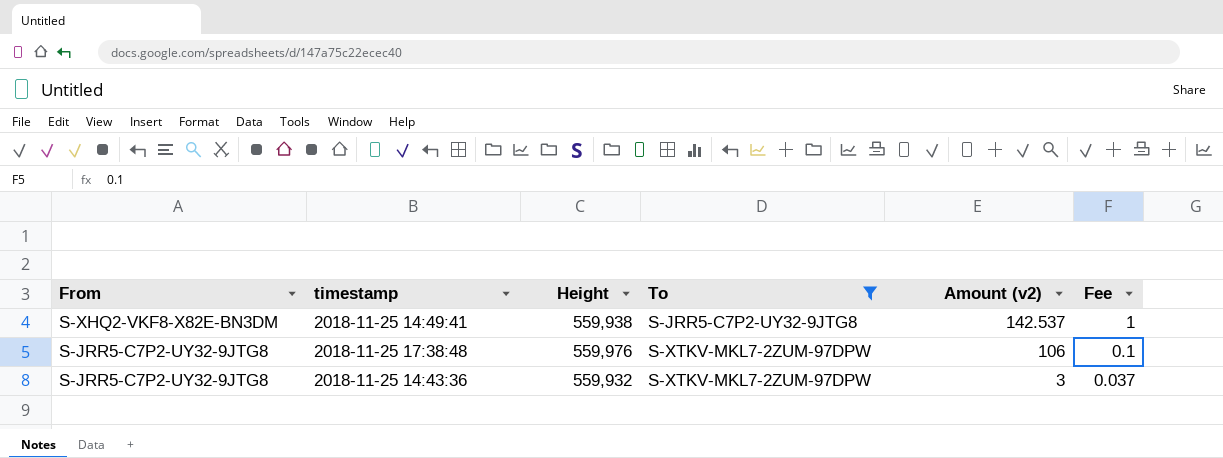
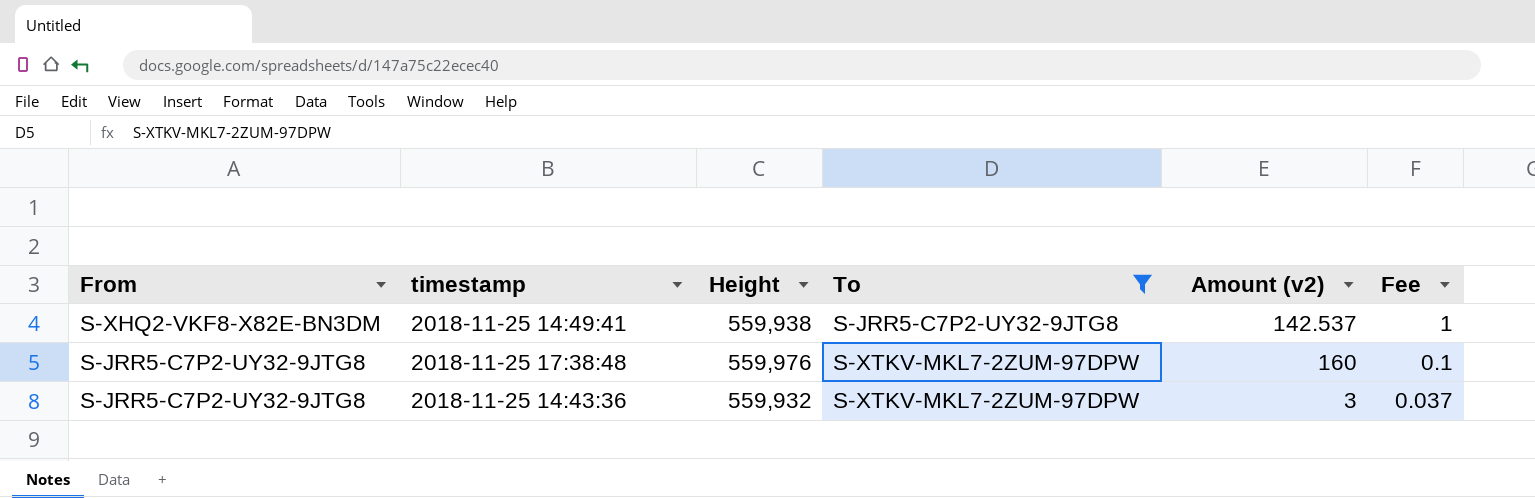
2018-11-25 17:38:48 | Amount (v2): 106 -> 160

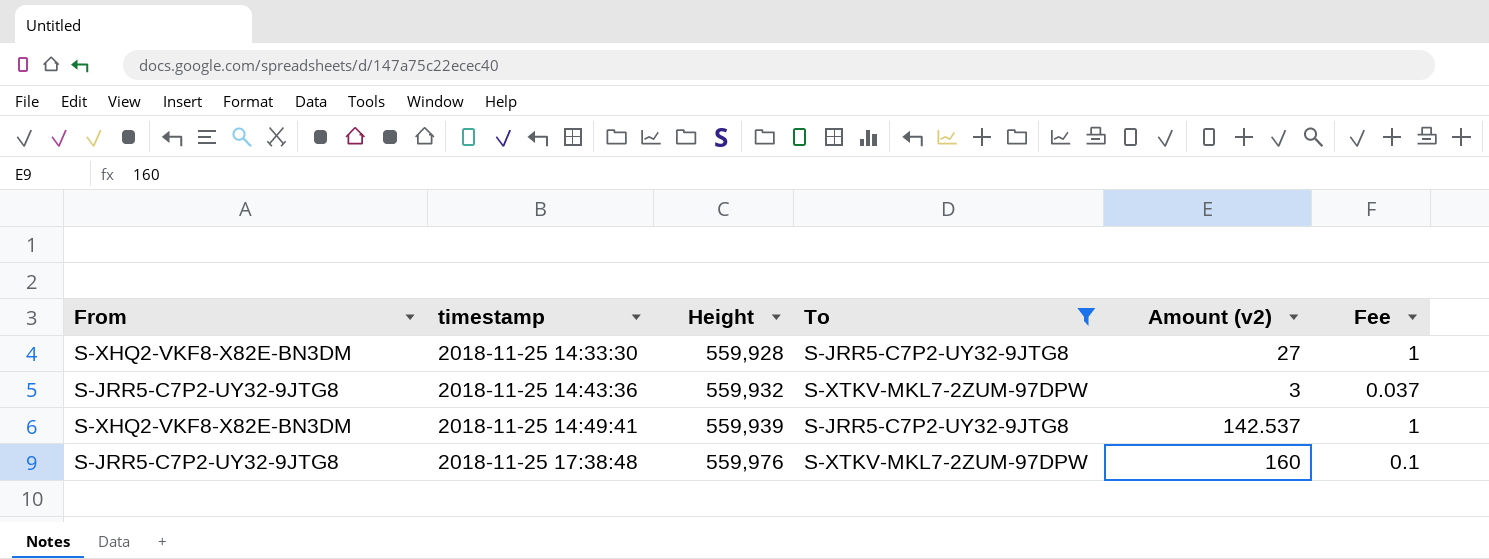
row order: From descending -> timestamp ascending
row 2018-11-25 14:33:30: none -> S-XHQ2-VKF8-X82E-BN3DM | 559,928 | S-JRR5-C7P2-UY32-9JTG8 | 27 | 1
2018-11-25 14:49:41 | Height: 559,938 -> 559,939

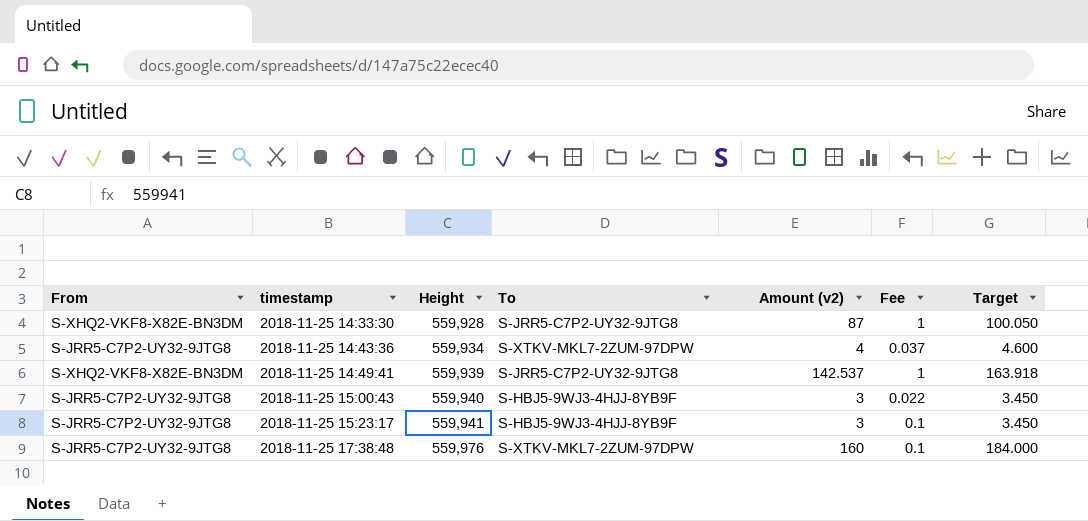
filter: To != S-HBJ5-9WJ3-4HJJ-8YB9F -> none
column Target | formula: none -> [Amount (v2)] * 1.15
2018-11-25 14:33:30 | Amount (v2): 27 -> 87
2018-11-25 14:43:36 | Height: 559,932 -> 559,934
2018-11-25 14:43:36 | Amount (v2): 3 -> 4

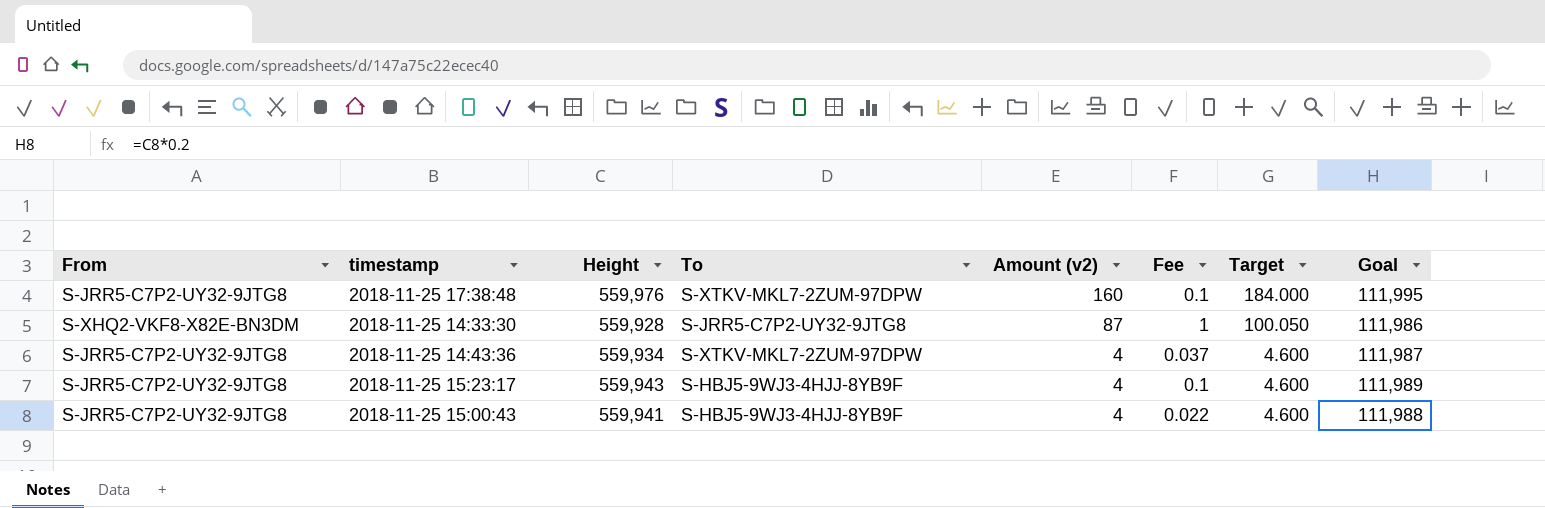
row order: timestamp ascending -> Amount (v2) descending
column Goal | formula: none -> [Height] * 0.2
row 2018-11-25 14:49:41: S-XHQ2-VKF8-X82E-BN3DM | 559,939 | S-JRR5-C7P2-UY32-9JTG8 | 142.537 | 1 | 163.918 -> none
2018-11-25 15:23:17 | Height: 559,941 -> 559,943
2018-11-25 15:23:17 | Amount (v2): 3 -> 4
2018-11-25 15:23:17 | Target: 3.450 -> 4.600
2018-11-25 15:00:43 | Height: 559,940 -> 559,941
2018-11-25 15:00:43 | Amount (v2): 3 -> 4
2018-11-25 15:00:43 | Target: 3.450 -> 4.600

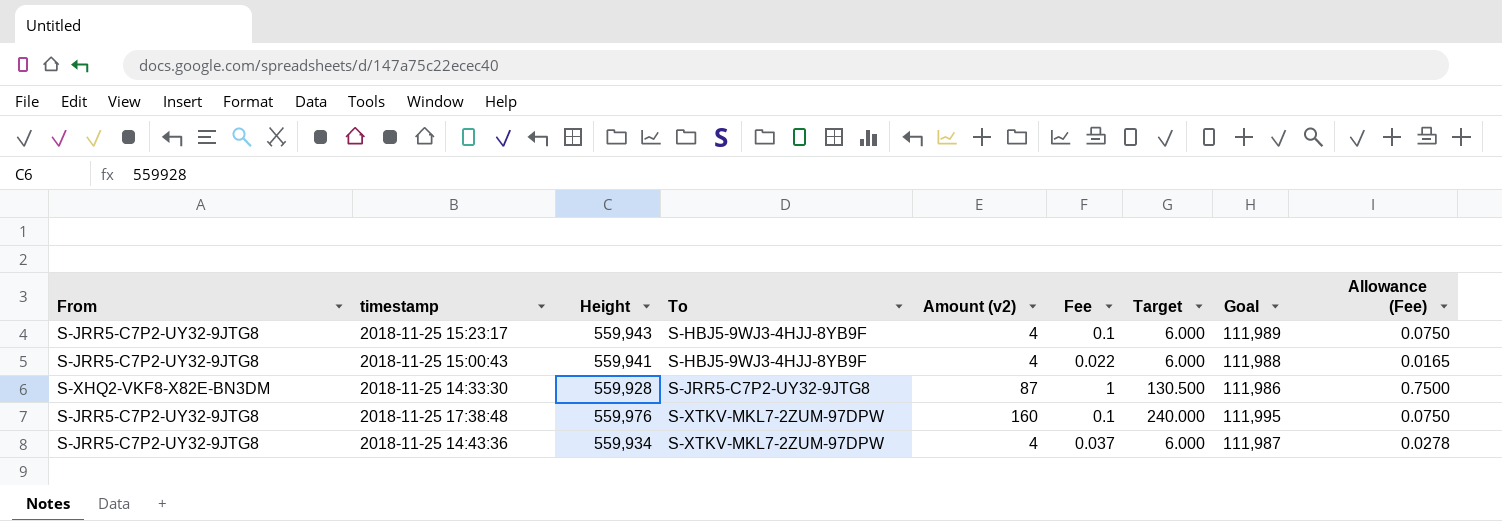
row order: Amount (v2) descending -> To ascending
column Target | formula: [Amount (v2)] * 1.15 -> [Amount (v2)] * 1.5
column Allowance (Fee) | formula: none -> [Fee] * 0.75

